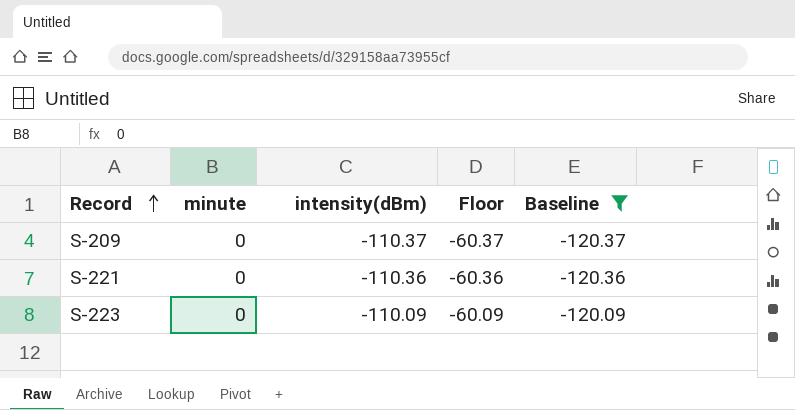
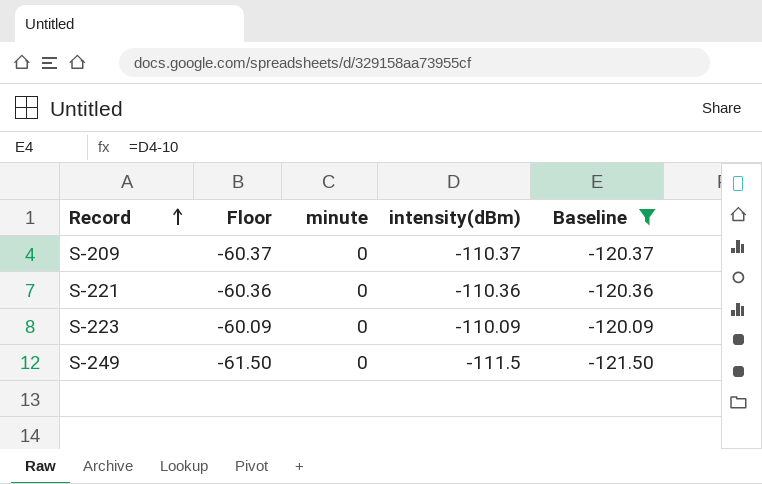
column Floor | position: 4 -> 2
row S-249: none -> -61.50 | 0 | -111.5 | -121.50

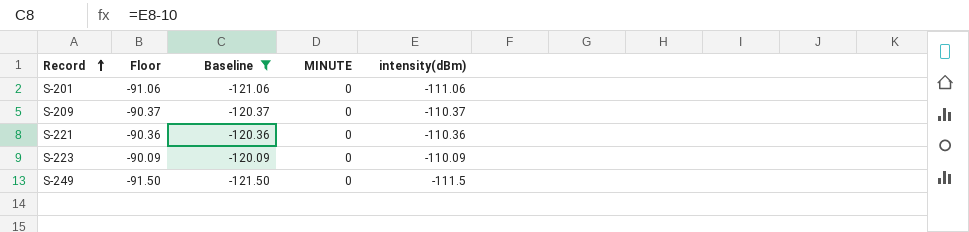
column Floor | formula: [intensity(dBm)] + 50 -> [intensity(dBm)] + 20
column Baseline | position: 5 -> 3
column name: minute -> MINUTE
row S-201: none -> -91.06 | -121.06 | 0 | -111.06

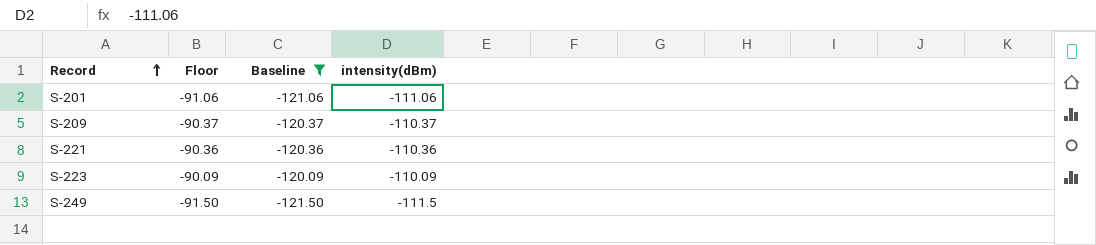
column MINUTE | position: 4 -> none

